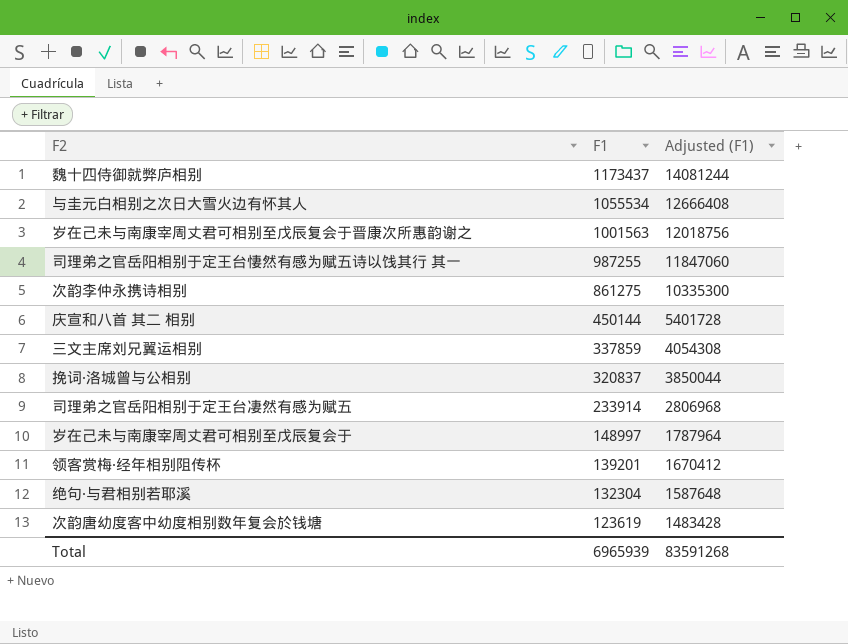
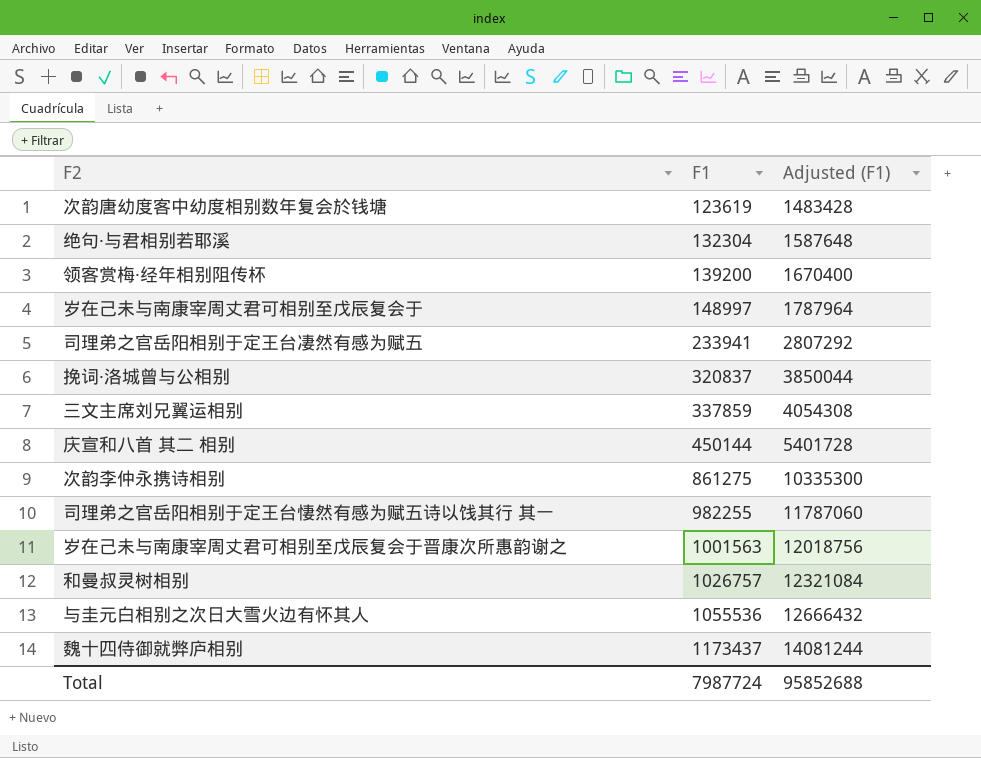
row order: F1 descending -> F1 ascending
领客赏梅·经年相别阻传杯 | F1: 139201 -> 139200
领客赏梅·经年相别阻传杯 | Adjusted (F1): 1670412 -> 1670400
司理弟之官岳阳相别于定王台凄然有感为赋五 | F1: 233914 -> 233941
司理弟之官岳阳相别于定王台凄然有感为赋五 | Adjusted (F1): 2806968 -> 2807292
司理弟之官岳阳相别于定王台悽然有感为赋五诗以饯其行 其一 | F1: 987255 -> 982255
司理弟之官岳阳相别于定王台悽然有感为赋五诗以饯其行 其一 | Adjusted (F1): 11847060 -> 11787060
row 和曼叔灵树相别: none -> 1026757 | 12321084
与圭元白相别之次日大雪火边有怀其人 | F1: 1055534 -> 1055536
与圭元白相别之次日大雪火边有怀其人 | Adjusted (F1): 12666408 -> 12666432
Total | F1: 6965939 -> 7987724
Total | Adjusted (F1): 83591268 -> 95852688

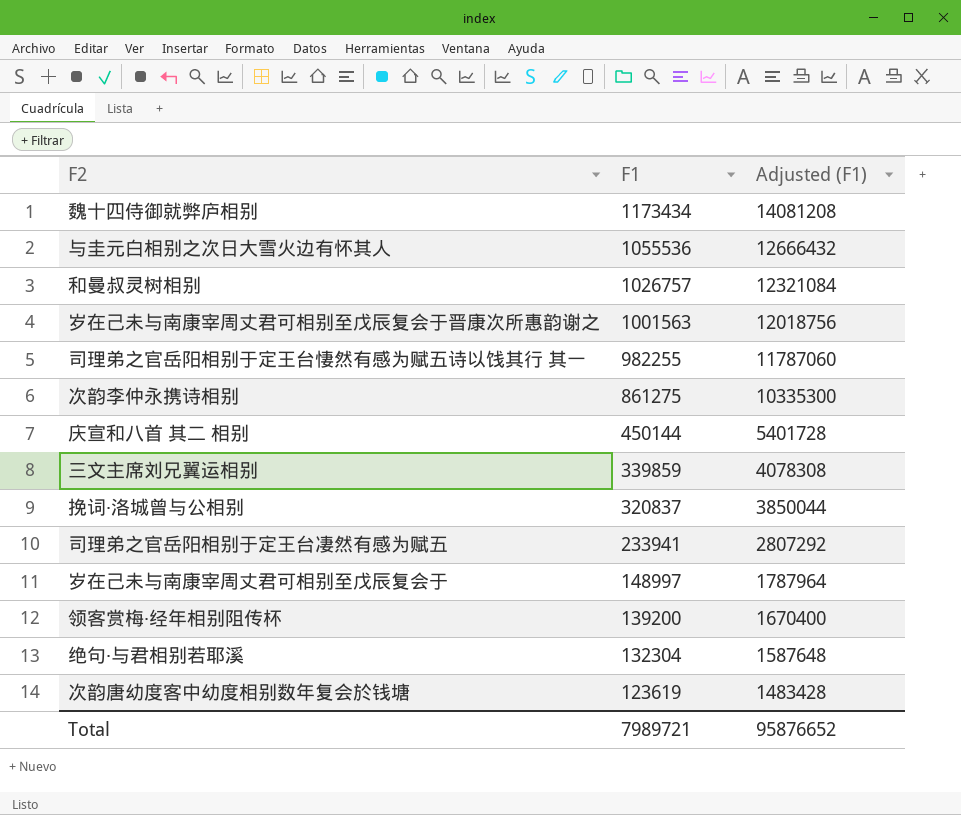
row order: F1 ascending -> F1 descending
魏十四侍御就弊庐相别 | F1: 1173437 -> 1173434
魏十四侍御就弊庐相别 | Adjusted (F1): 14081244 -> 14081208
三文主席刘兄翼运相别 | F1: 337859 -> 339859
三文主席刘兄翼运相别 | Adjusted (F1): 4054308 -> 4078308
Total | F1: 7987724 -> 7989721
Total | Adjusted (F1): 95852688 -> 95876652

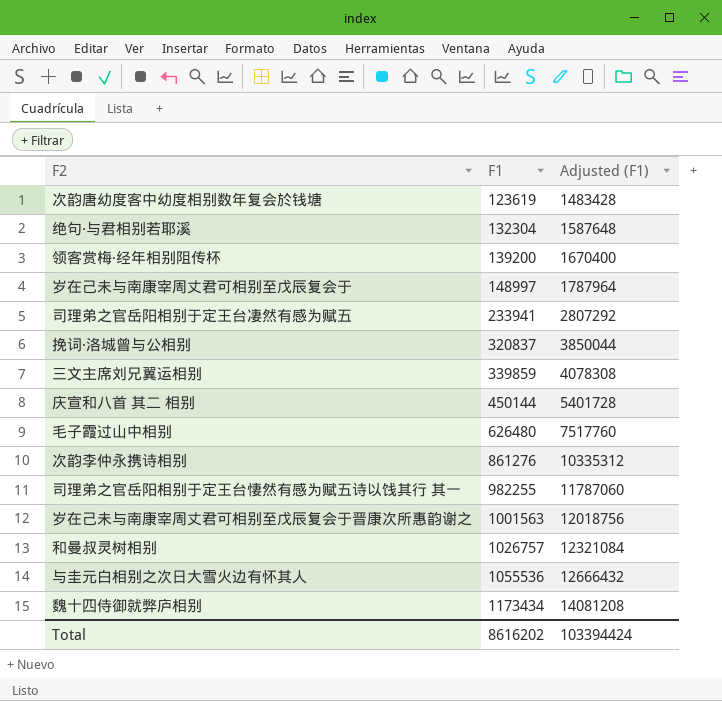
row order: F1 descending -> F1 ascending
row 毛子霞过山中相别: none -> 626480 | 7517760
次韵李仲永携诗相别 | F1: 861275 -> 861276
次韵李仲永携诗相别 | Adjusted (F1): 10335300 -> 10335312
Total | F1: 7989721 -> 8616202
Total | Adjusted (F1): 95876652 -> 103394424

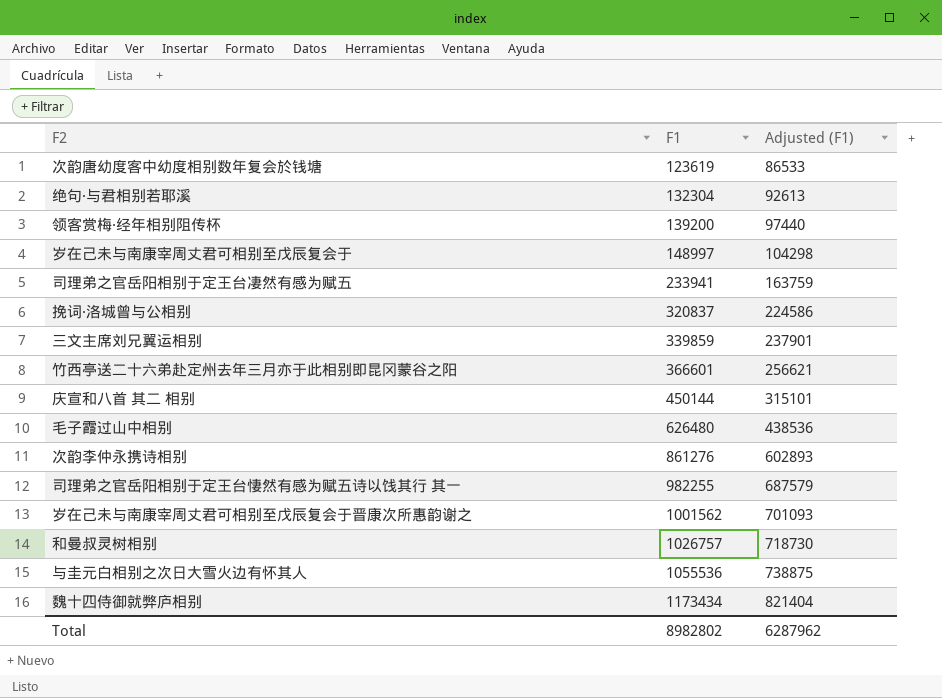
column Adjusted (F1) | formula: [F1] * 12 -> [F1] * 0.7
row 竹西亭送二十六弟赴定州去年三月亦于此相别即昆冈蒙谷之阳: none -> 366601 | 256621
岁在己未与南康宰周丈君可相别至戊辰复会于晋康次所惠韵谢之 | F1: 1001563 -> 1001562
Total | F1: 8616202 -> 8982802
Total | Adjusted (F1): 103394424 -> 6287962

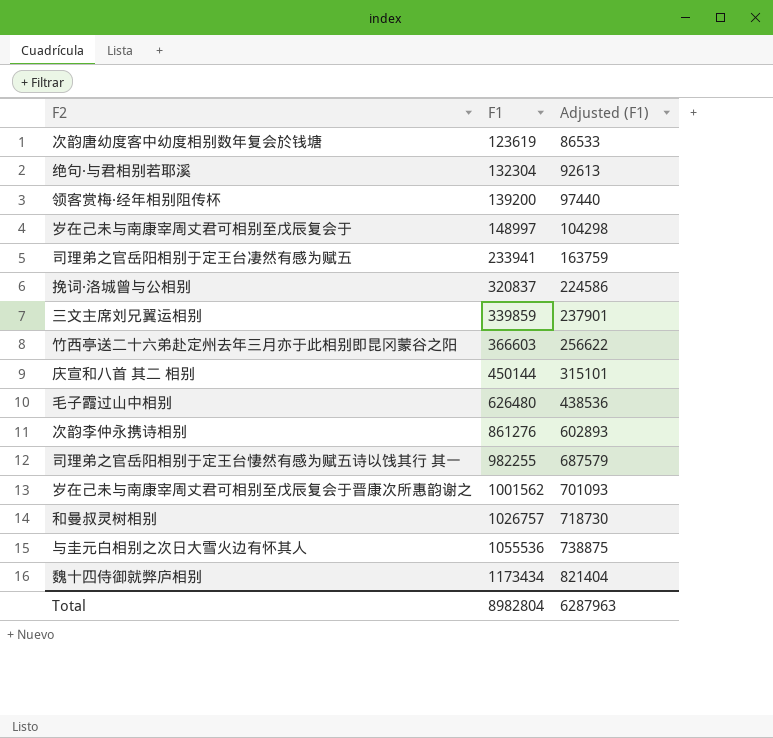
竹西亭送二十六弟赴定州去年三月亦于此相别即昆冈蒙谷之阳 | F1: 366601 -> 366603
竹西亭送二十六弟赴定州去年三月亦于此相别即昆冈蒙谷之阳 | Adjusted (F1): 256621 -> 256622
Total | F1: 8982802 -> 8982804
Total | Adjusted (F1): 6287962 -> 6287963

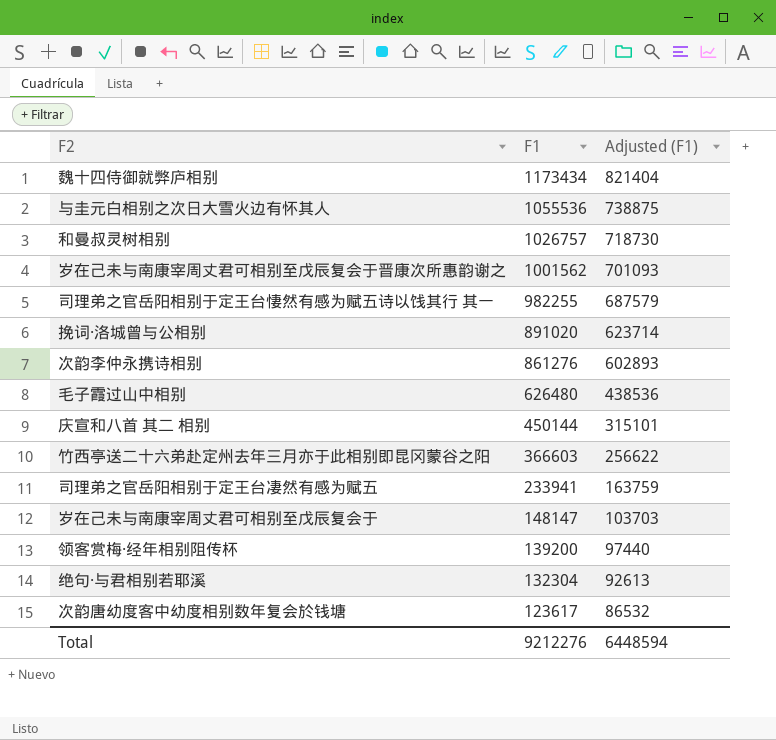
row order: F1 ascending -> F1 descending
row 三文主席刘兄翼运相别: 339859 | 237901 -> none
挽词·洛城曾与公相别 | F1: 320837 -> 891020
挽词·洛城曾与公相别 | Adjusted (F1): 224586 -> 623714
岁在己未与南康宰周丈君可相别至戊辰复会于 | F1: 148997 -> 148147
岁在己未与南康宰周丈君可相别至戊辰复会于 | Adjusted (F1): 104298 -> 103703
次韵唐幼度客中幼度相别数年复会於钱塘 | F1: 123619 -> 123617
次韵唐幼度客中幼度相别数年复会於钱塘 | Adjusted (F1): 86533 -> 86532
Total | F1: 8982804 -> 9212276
Total | Adjusted (F1): 6287963 -> 6448594

